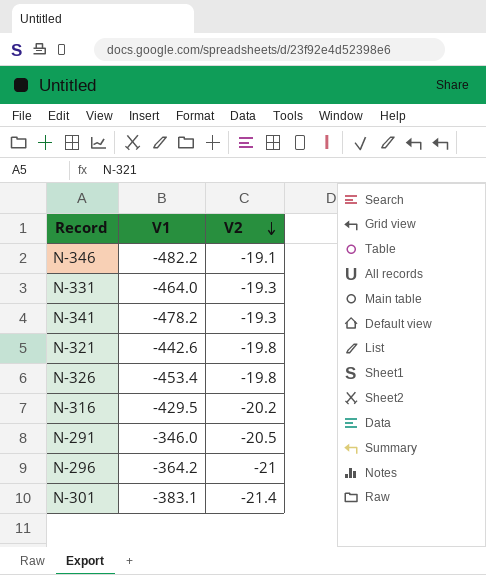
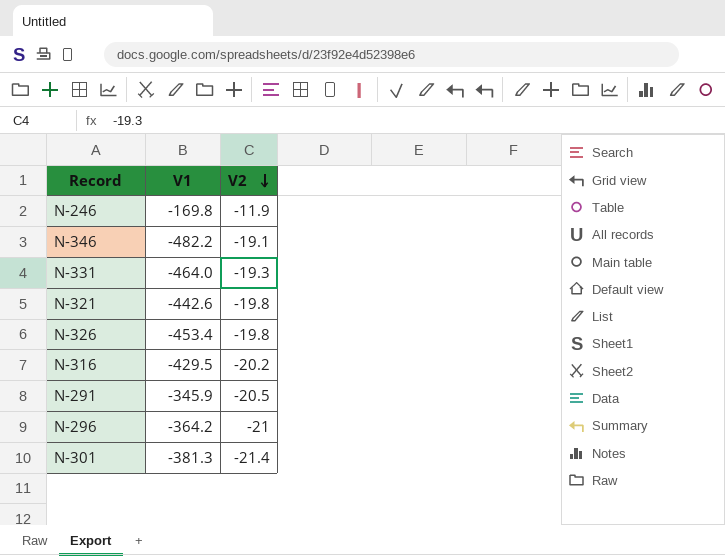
row N-341: -478.2 | -19.3 -> none
row N-246: none -> -169.8 | -11.9
N-291 | V1: -346.0 -> -345.9
N-301 | V1: -383.1 -> -381.3

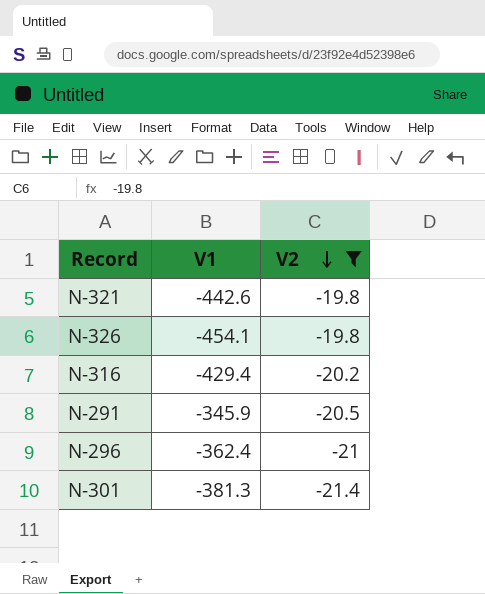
filter: none -> V2 <= -19.8
N-326 | V1: -453.4 -> -454.1
N-316 | V1: -429.5 -> -429.4
N-296 | V1: -364.2 -> -362.4

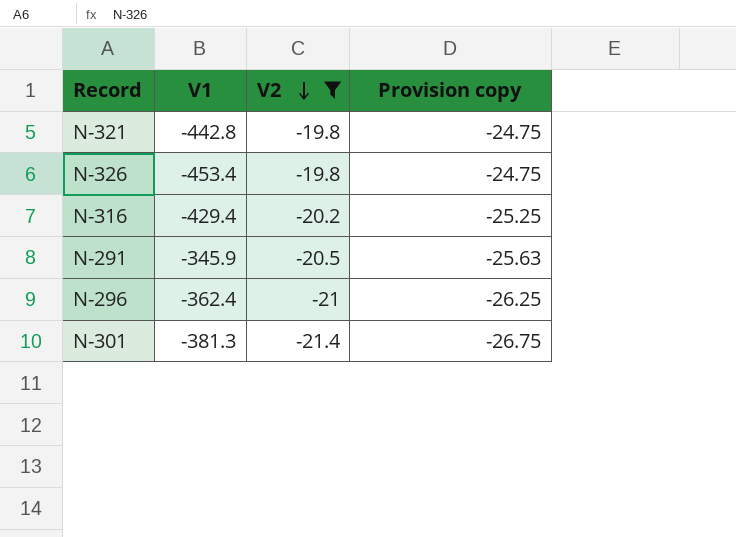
column Provision copy | formula: none -> [V2] * 1.25
N-321 | V1: -442.6 -> -442.8
N-326 | V1: -454.1 -> -453.4

